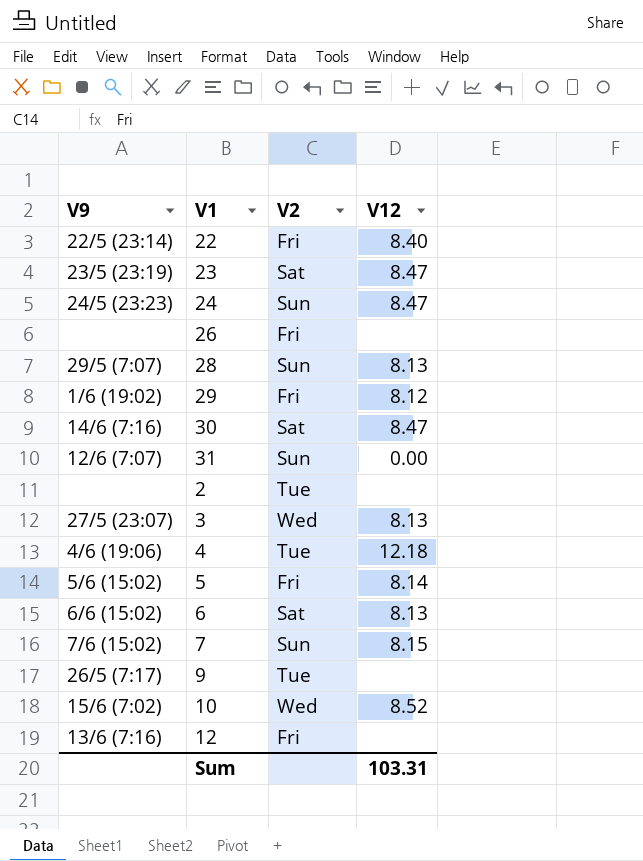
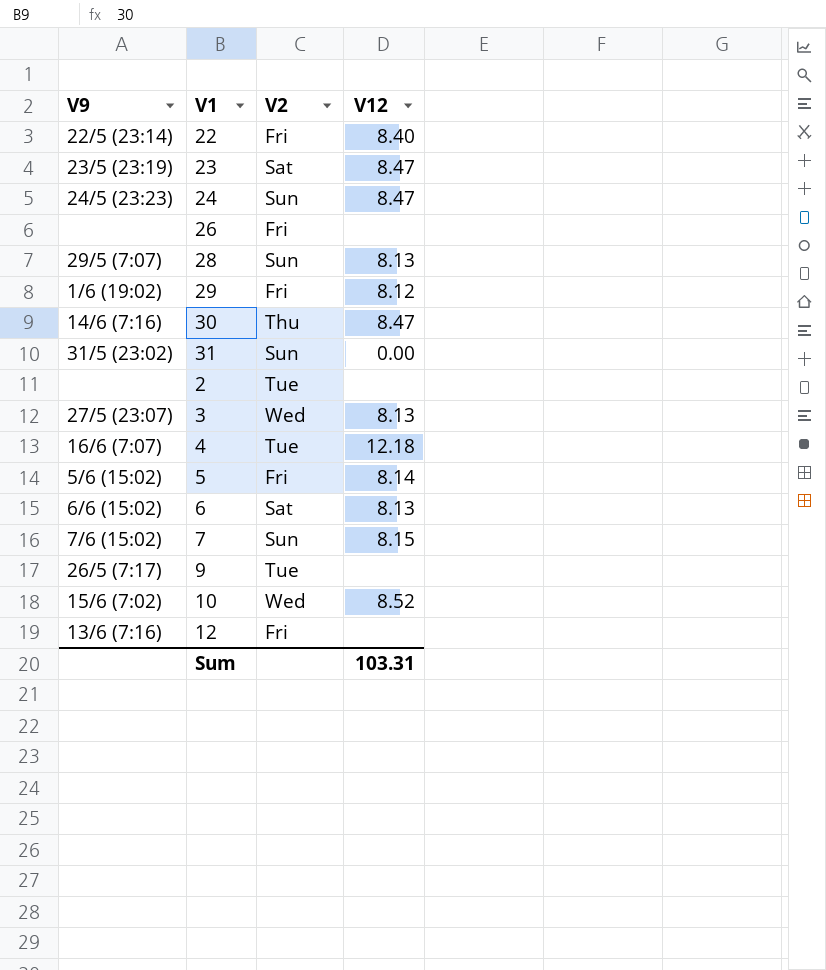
30 | V2: Sat -> Thu
31 | V9: 12/6 (7:07) -> 31/5 (23:02)
4 | V9: 4/6 (19:06) -> 16/6 (7:07)

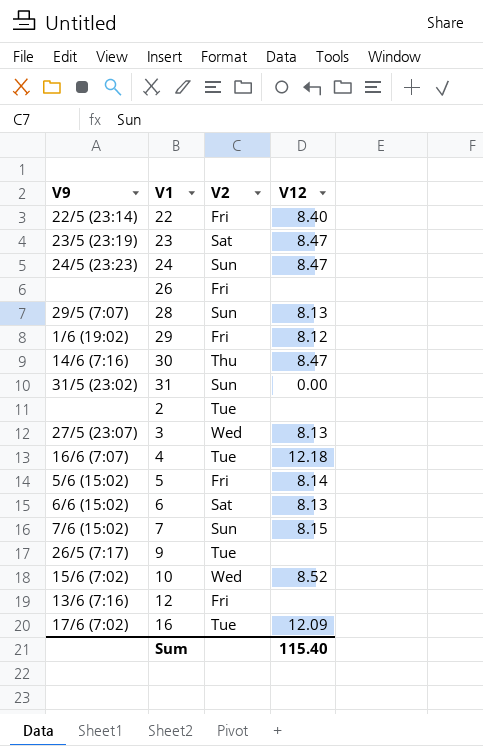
row 16: none -> 17/6 (7:02) | Tue | 12.09
Sum | V12: 103.31 -> 115.40

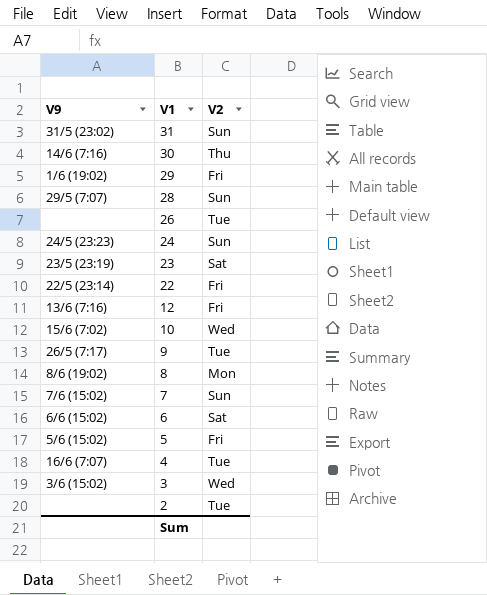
row order: none -> V1 descending
column V12 | position: 4 -> none
row 16: 17/6 (7:02) | Tue | 12.09 -> none
26 | V2: Fri -> Tue
row 8: none -> 8/6 (19:02) | Mon
3 | V9: 27/5 (23:07) -> 3/6 (15:02)

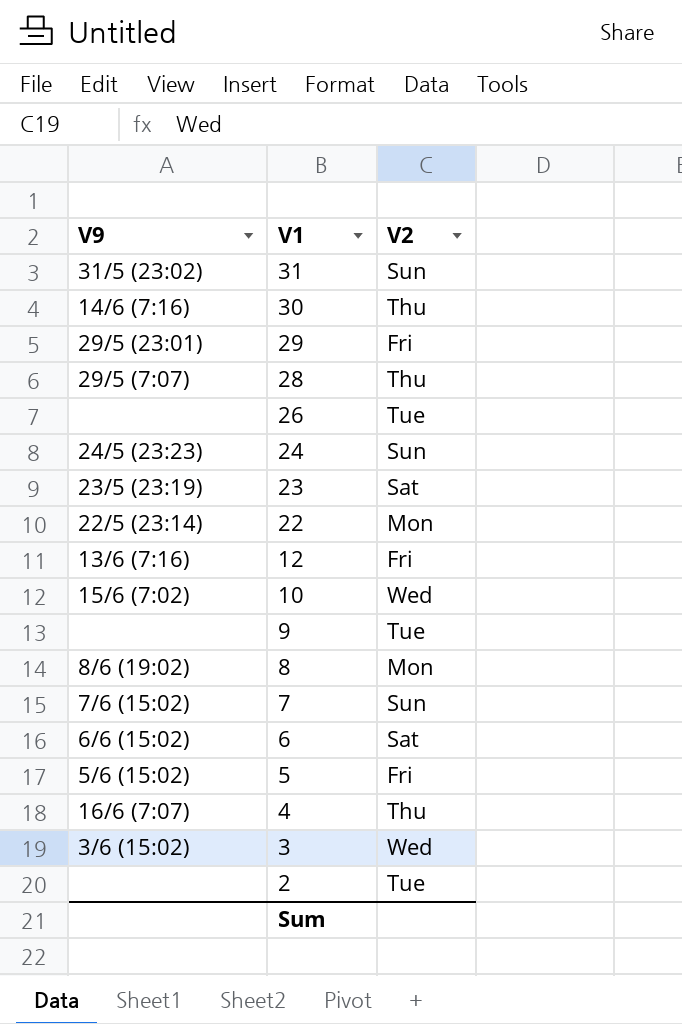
29 | V9: 1/6 (19:02) -> 29/5 (23:01)
28 | V2: Sun -> Thu
22 | V2: Fri -> Mon
9 | V9: 26/5 (7:17) -> none
4 | V2: Tue -> Thu

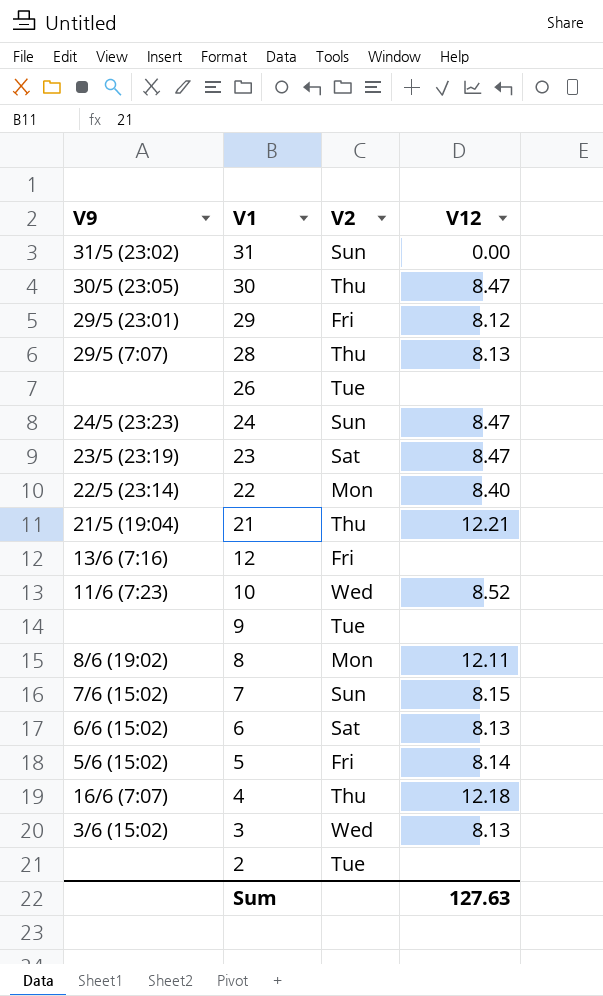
column V12 | position: none -> 4
30 | V9: 14/6 (7:16) -> 30/5 (23:05)
row 21: none -> 21/5 (19:04) | Thu | 12.21
10 | V9: 15/6 (7:02) -> 11/6 (7:23)

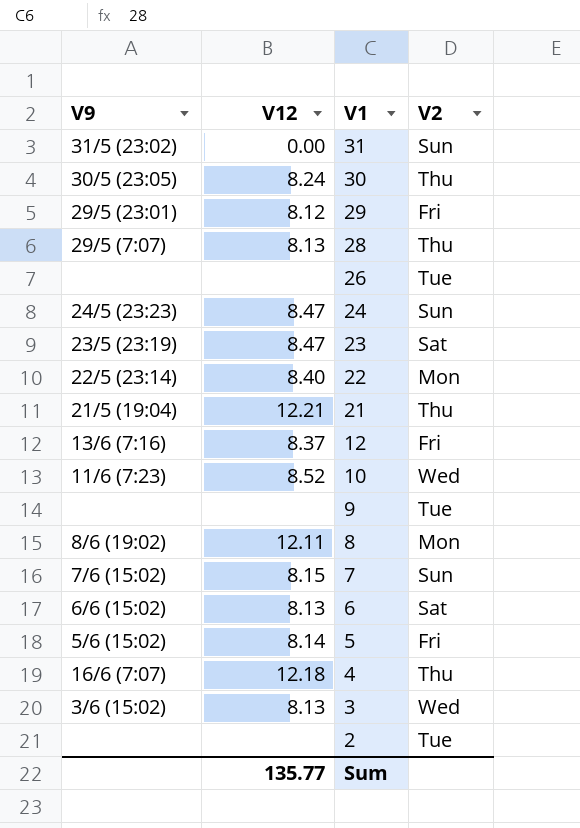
column V12 | position: 4 -> 2
30 | V12: 8.47 -> 8.24
12 | V12: none -> 8.37
Sum | V12: 127.63 -> 135.77

